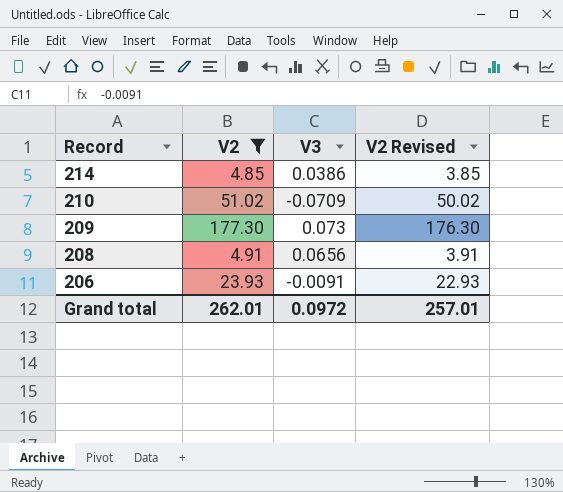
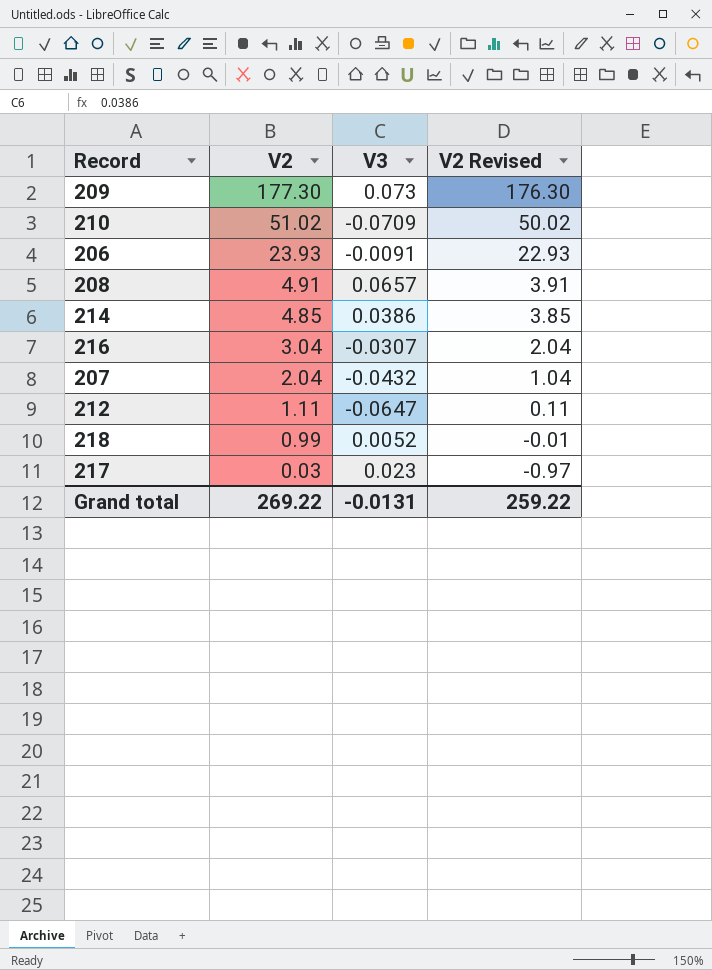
filter: V2 >= 4.85 -> none
row order: Record descending -> V2 descending
208 | V3: 0.0656 -> 0.0657
Grand total | V2: 262.01 -> 269.22
Grand total | V3: 0.0972 -> -0.0131
Grand total | V2 Revised: 257.01 -> 259.22

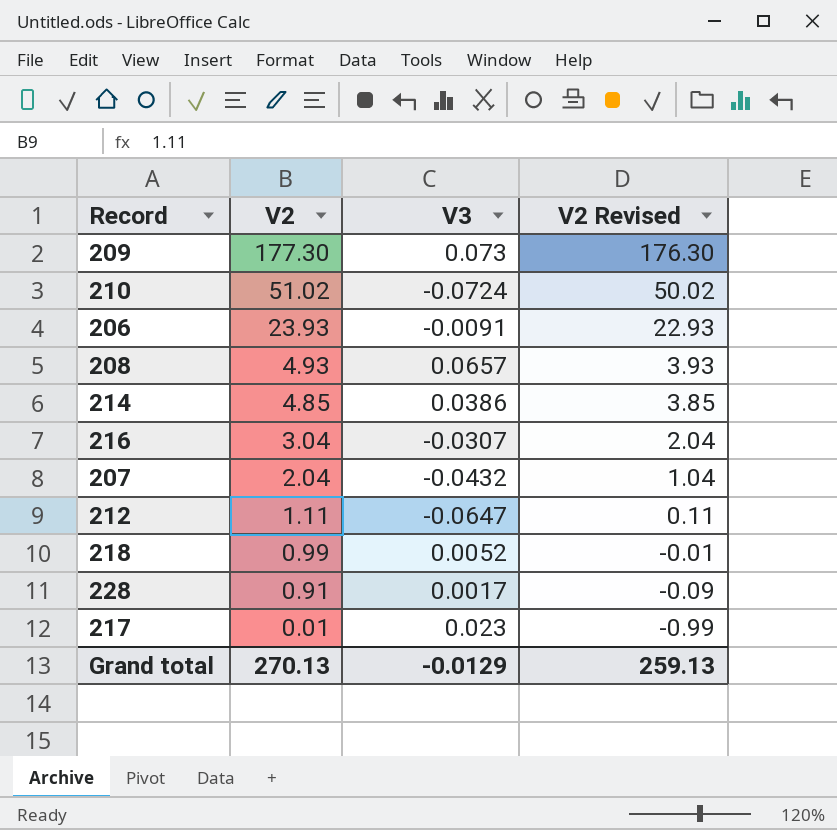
210 | V3: -0.0709 -> -0.0724
208 | V2: 4.91 -> 4.93
208 | V2 Revised: 3.91 -> 3.93
row 228: none -> 0.91 | 0.0017 | -0.09
217 | V2: 0.03 -> 0.01
217 | V2 Revised: -0.97 -> -0.99
Grand total | V2: 269.22 -> 270.13
Grand total | V3: -0.0131 -> -0.0129
Grand total | V2 Revised: 259.22 -> 259.13

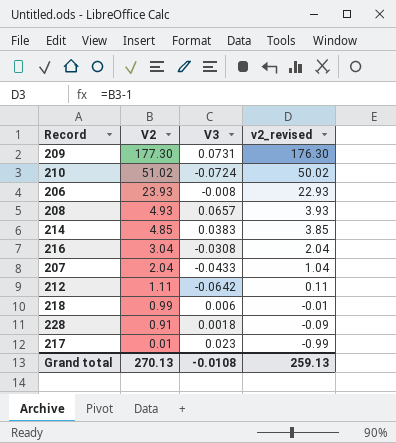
column name: V2 Revised -> v2_revised
209 | V3: 0.073 -> 0.0731
206 | V3: -0.0091 -> -0.008
214 | V3: 0.0386 -> 0.0383
216 | V3: -0.0307 -> -0.0308
207 | V3: -0.0432 -> -0.0433
212 | V3: -0.0647 -> -0.0642
218 | V3: 0.0052 -> 0.006
228 | V3: 0.0017 -> 0.0018
Grand total | V3: -0.0129 -> -0.0108

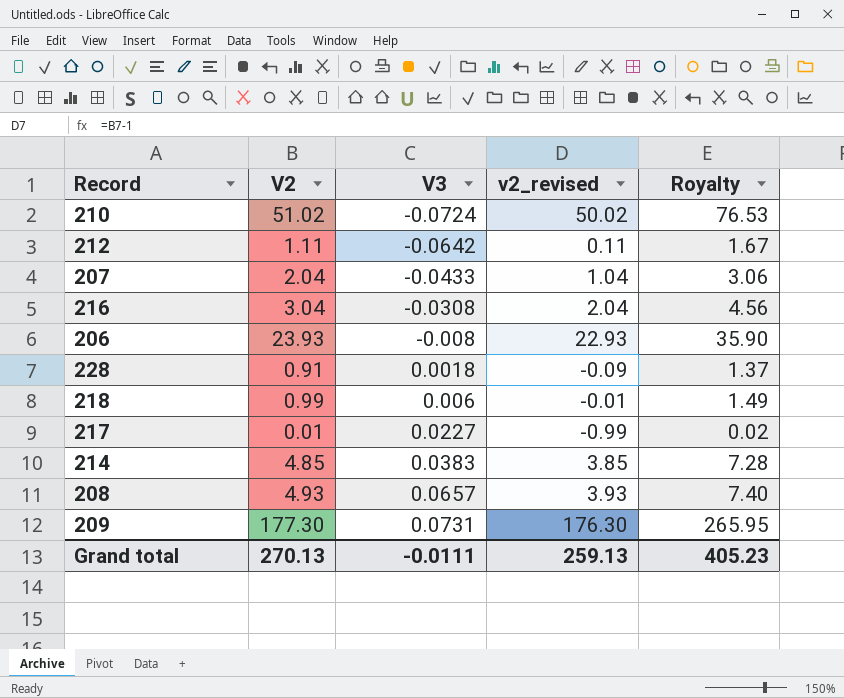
row order: V2 descending -> V3 ascending
column Royalty | formula: none -> [V2] * 1.5
217 | V3: 0.023 -> 0.0227
Grand total | V3: -0.0108 -> -0.0111

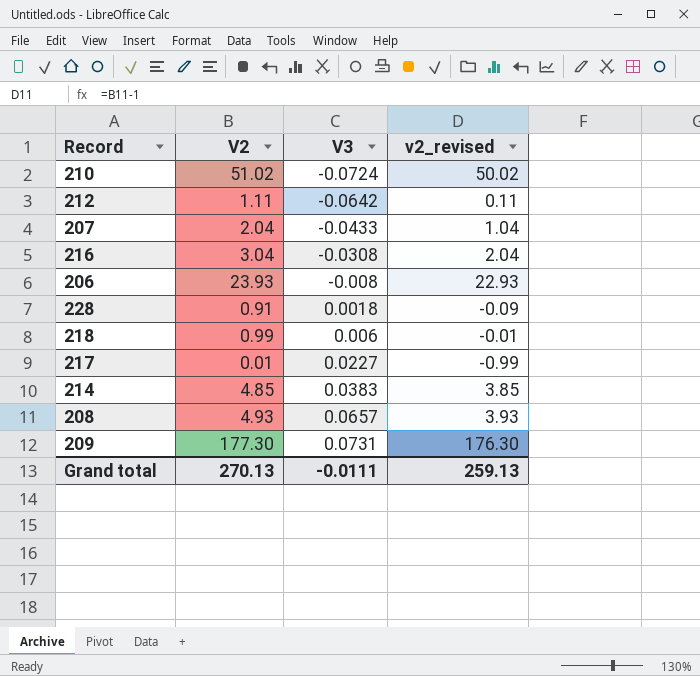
column Royalty | formula: [V2] * 1.5 -> none

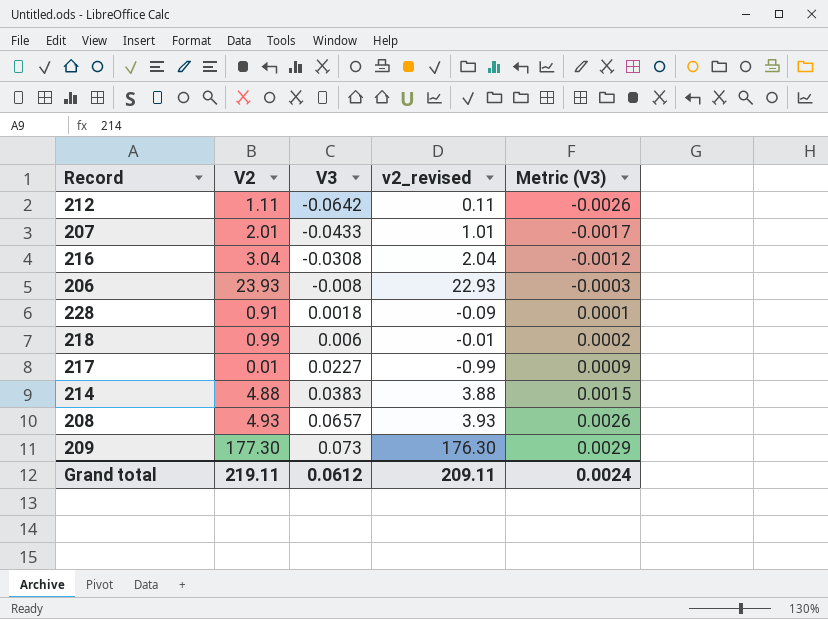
column Metric (V3) | formula: none -> [V3] * 0.04
row 210: 51.02 | -0.0724 | 50.02 -> none
207 | V2: 2.04 -> 2.01
207 | v2_revised: 1.04 -> 1.01
214 | V2: 4.85 -> 4.88
214 | v2_revised: 3.85 -> 3.88
209 | V3: 0.0731 -> 0.073
Grand total | V2: 270.13 -> 219.11
Grand total | V3: -0.0111 -> 0.0612
Grand total | v2_revised: 259.13 -> 209.11

